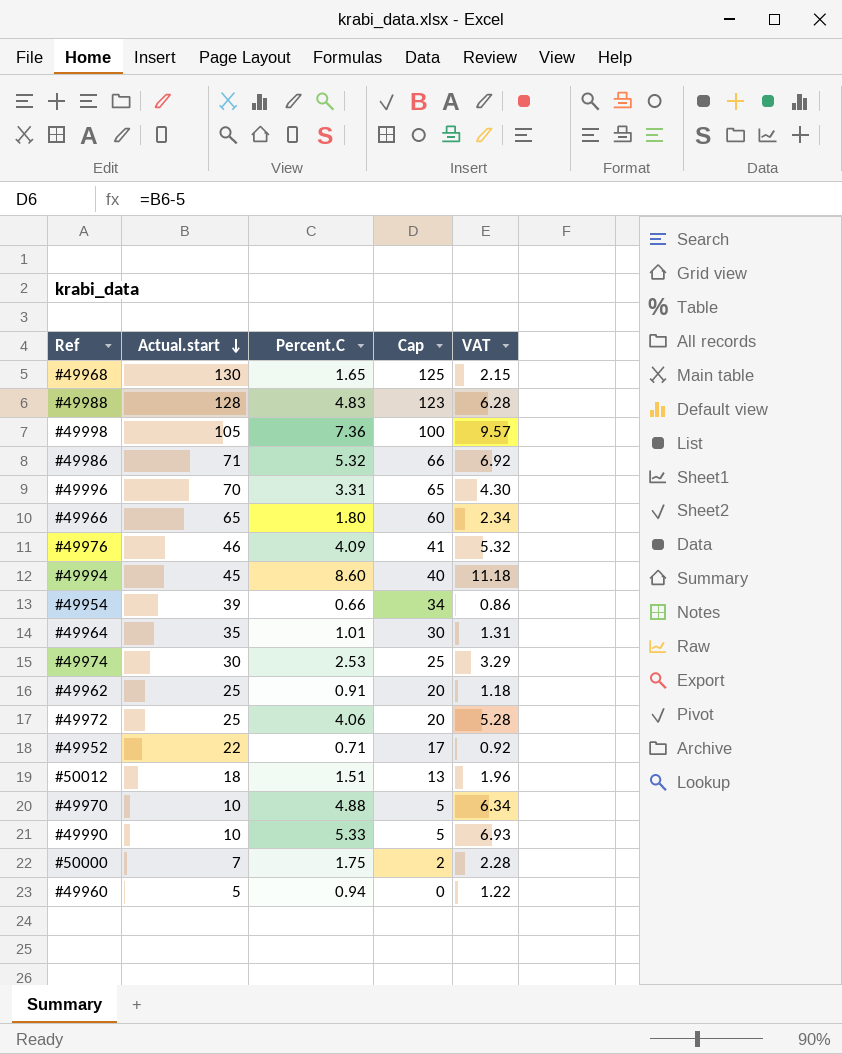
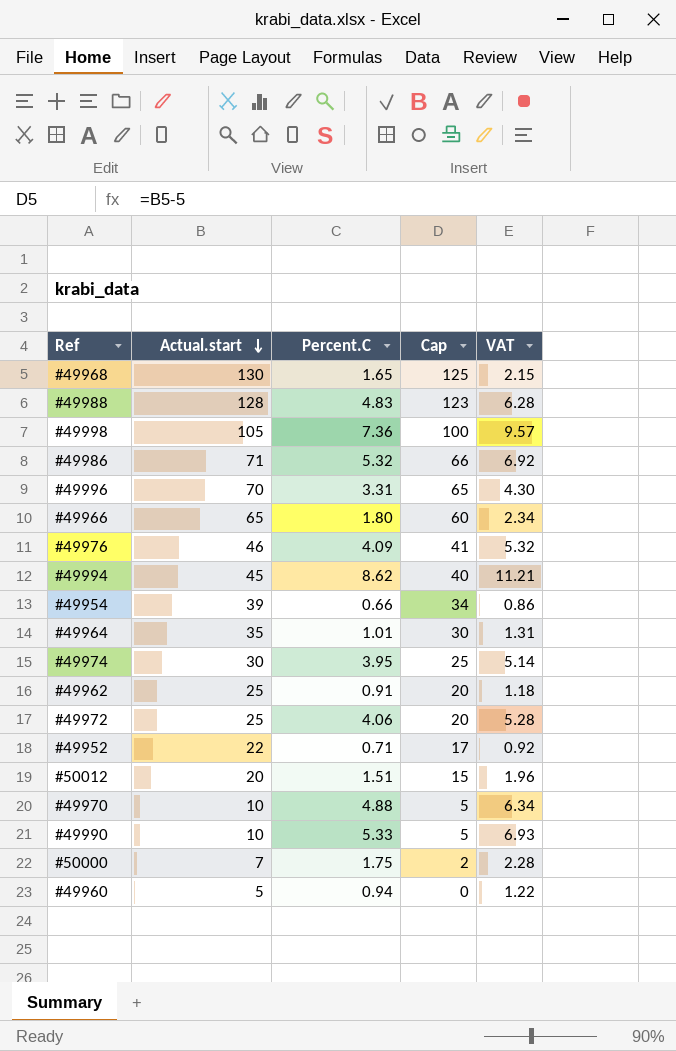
#49994 | Percent.C: 8.60 -> 8.62
#49994 | VAT: 11.18 -> 11.21
#49974 | Percent.C: 2.53 -> 3.95
#49974 | VAT: 3.29 -> 5.14
#50012 | Actual.start: 18 -> 20
#50012 | Cap: 13 -> 15

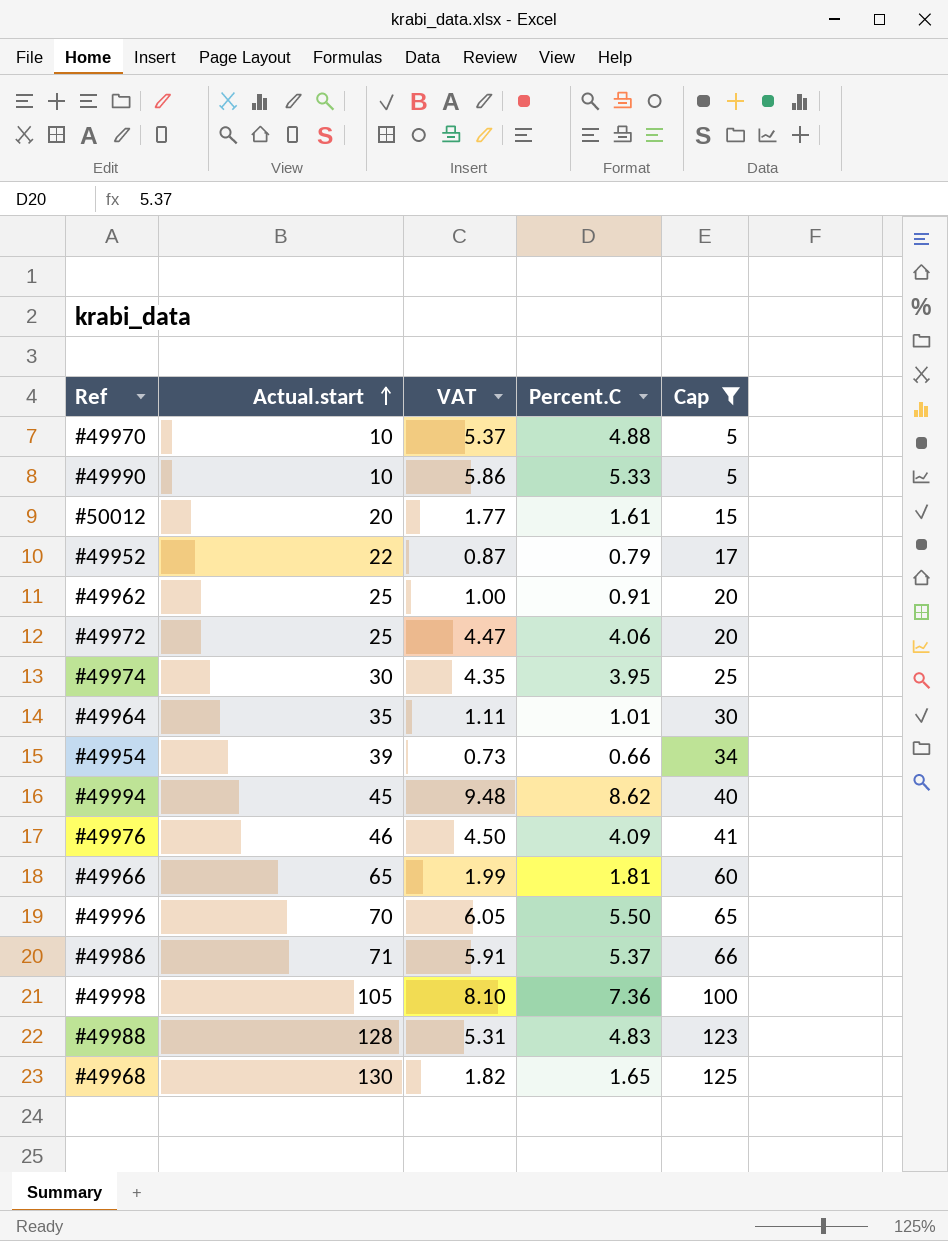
filter: none -> Cap >= 5
row order: Actual.start descending -> Actual.start ascending
column VAT | formula: [Percent.C] * 1.3 -> [Percent.C] * 1.1
column VAT | position: 5 -> 3
#50012 | Percent.C: 1.51 -> 1.61
#49952 | Percent.C: 0.71 -> 0.79
#49966 | Percent.C: 1.80 -> 1.81
#49996 | Percent.C: 3.31 -> 5.50
#49986 | Percent.C: 5.32 -> 5.37

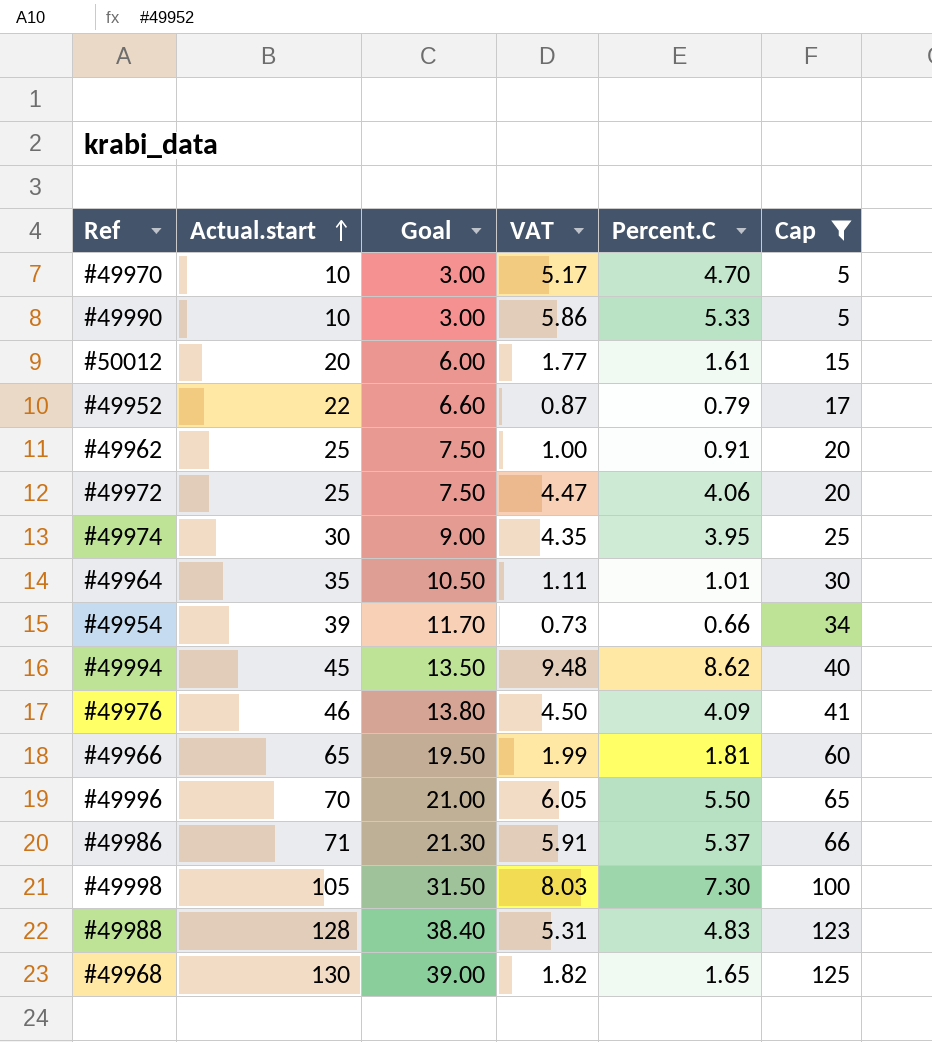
column Goal | formula: none -> [Actual.start] * 0.3
#49970 | VAT: 5.37 -> 5.17
#49970 | Percent.C: 4.88 -> 4.70
#49998 | VAT: 8.10 -> 8.03
#49998 | Percent.C: 7.36 -> 7.30

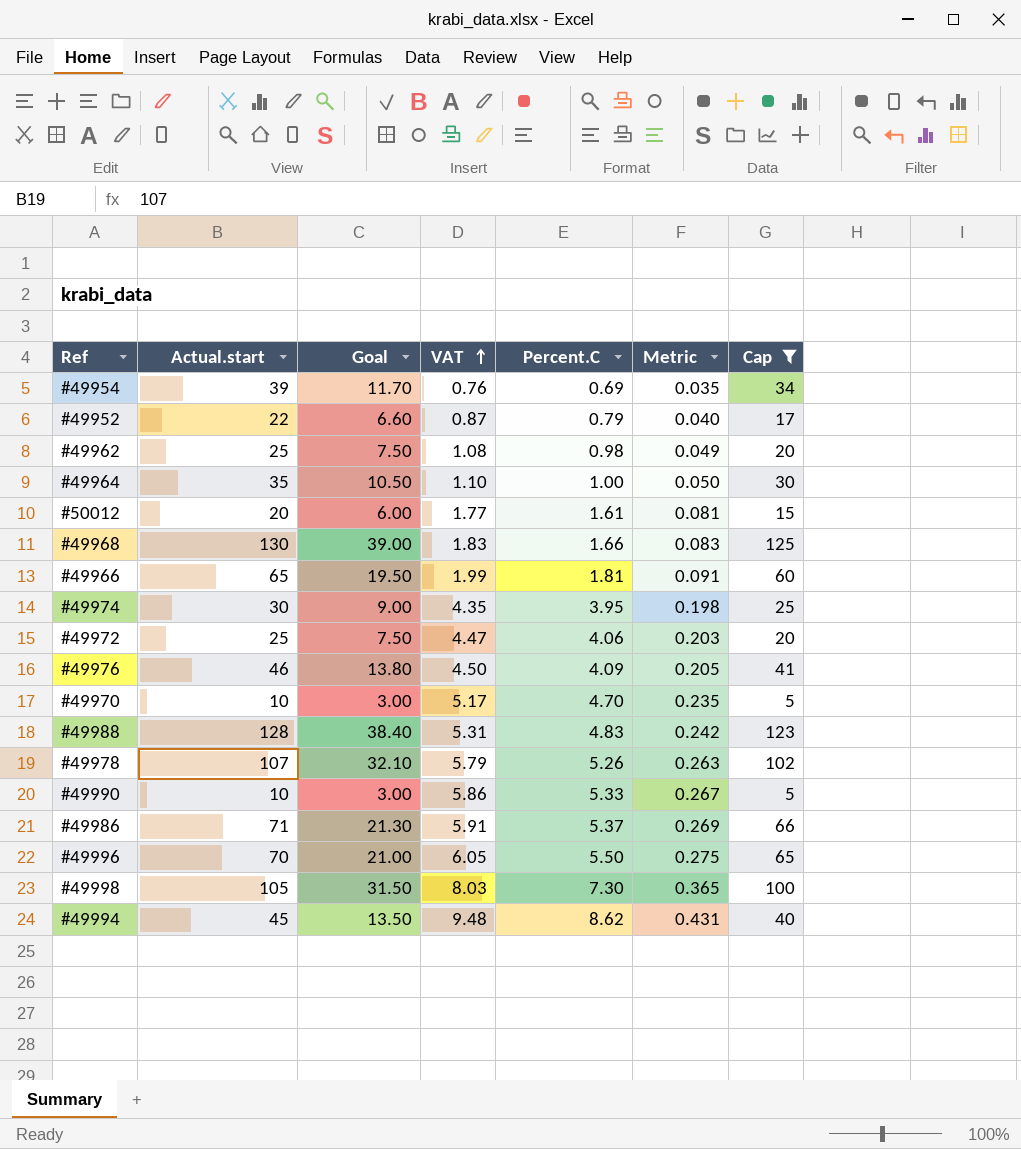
row order: Actual.start ascending -> VAT ascending
column Metric | formula: none -> [Percent.C] * 0.05
#49954 | VAT: 0.73 -> 0.76
#49954 | Percent.C: 0.66 -> 0.69
#49962 | VAT: 1.00 -> 1.08
#49962 | Percent.C: 0.91 -> 0.98
#49964 | VAT: 1.11 -> 1.10
#49964 | Percent.C: 1.01 -> 1.00
#49968 | VAT: 1.82 -> 1.83
#49968 | Percent.C: 1.65 -> 1.66
row #49978: none -> 107 | 32.10 | 5.79 | 5.26 | 0.263 | 102

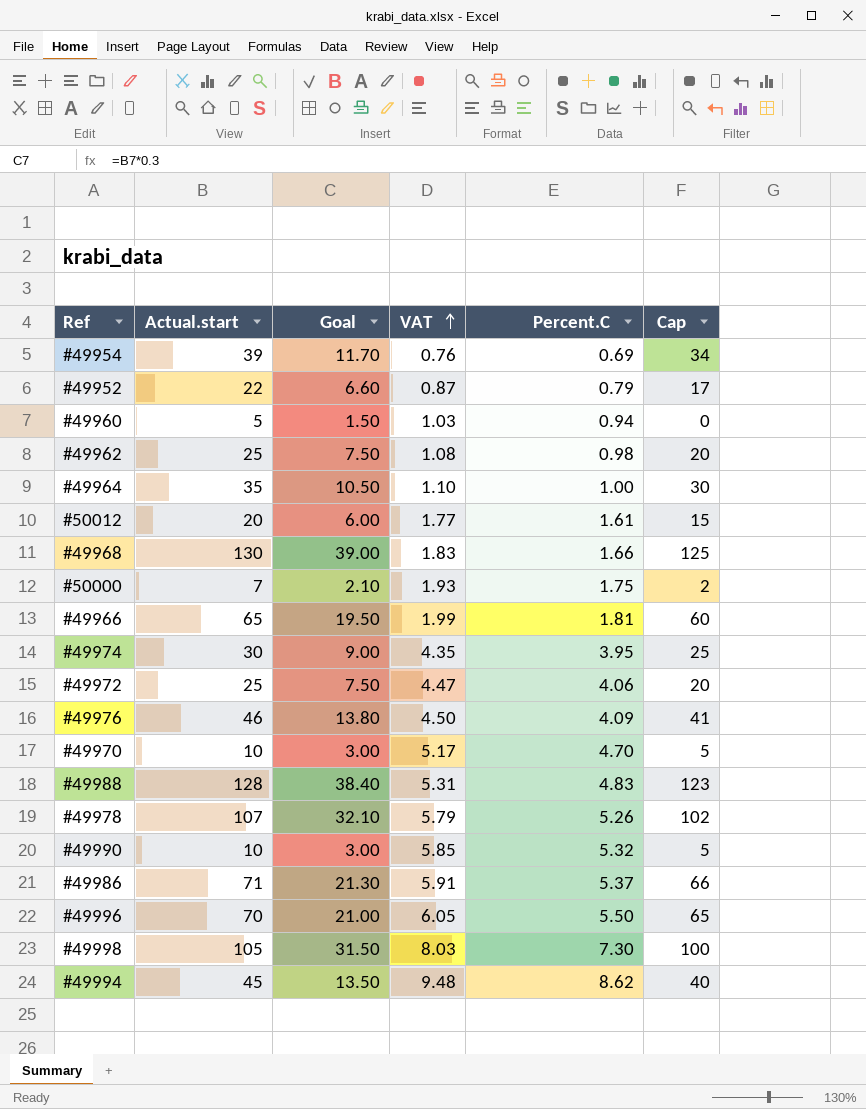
filter: Cap >= 5 -> none
column Metric | formula: [Percent.C] * 0.05 -> none
#49990 | VAT: 5.86 -> 5.85
#49990 | Percent.C: 5.33 -> 5.32

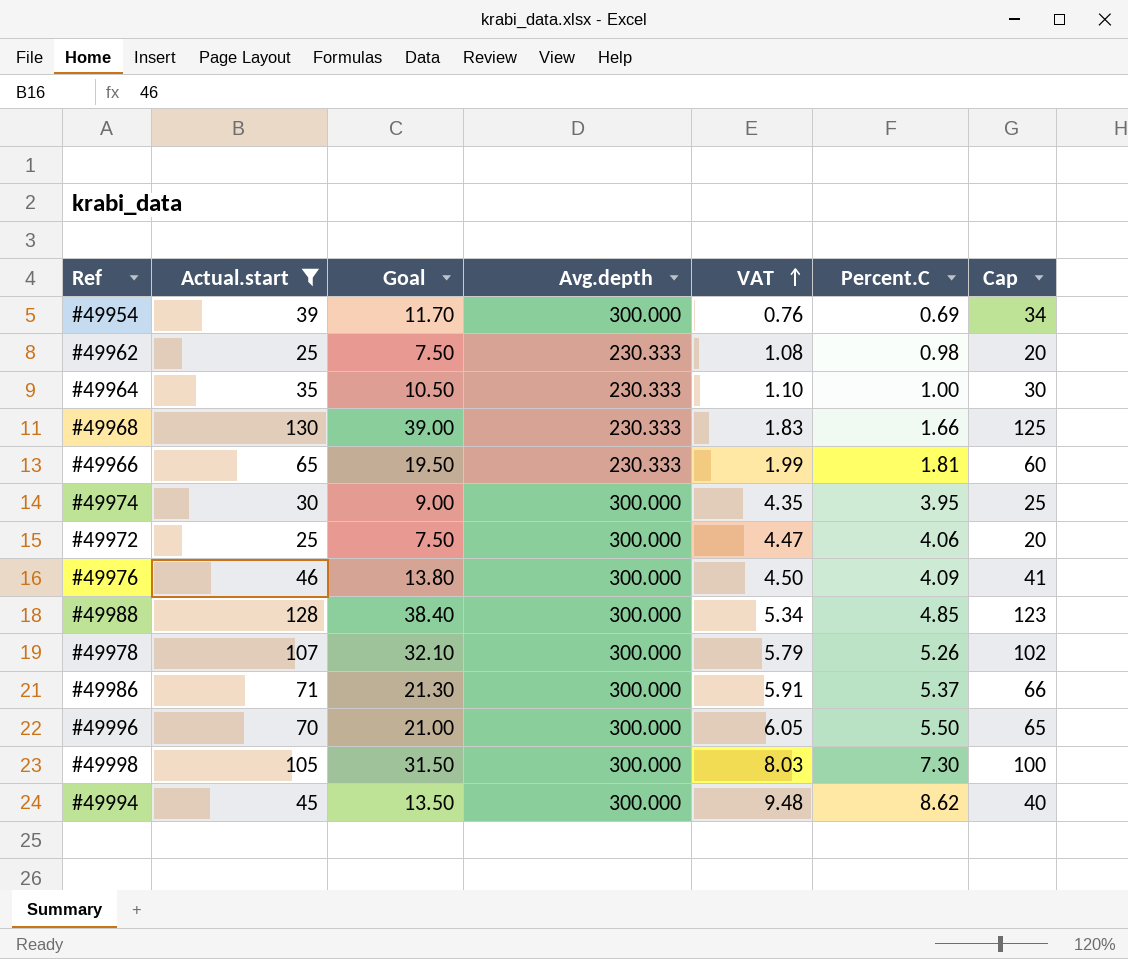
filter: none -> Actual.start >= 25
column Avg.depth | position: none -> 4
#49988 | VAT: 5.31 -> 5.34
#49988 | Percent.C: 4.83 -> 4.85

